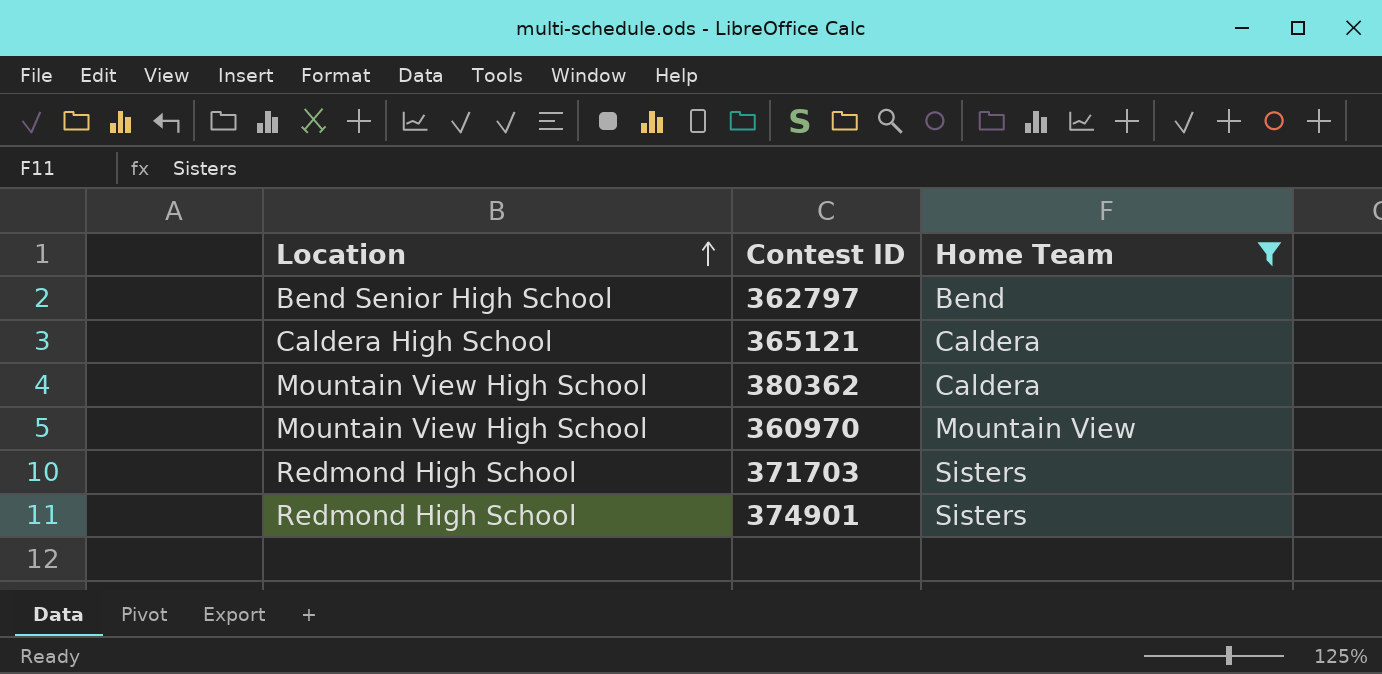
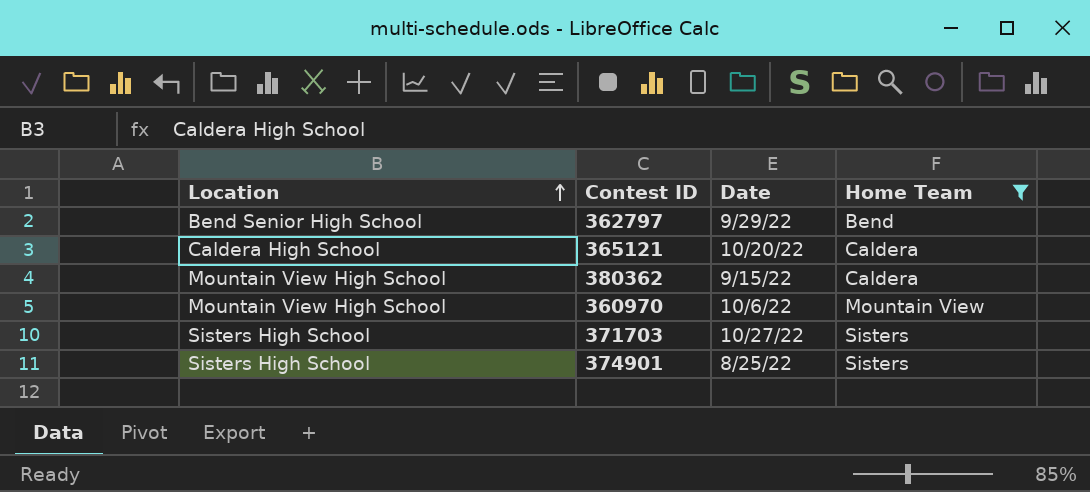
column Date | position: none -> 3
371703 | Location: Redmond High School -> Sisters High School
374901 | Location: Redmond High School -> Sisters High School

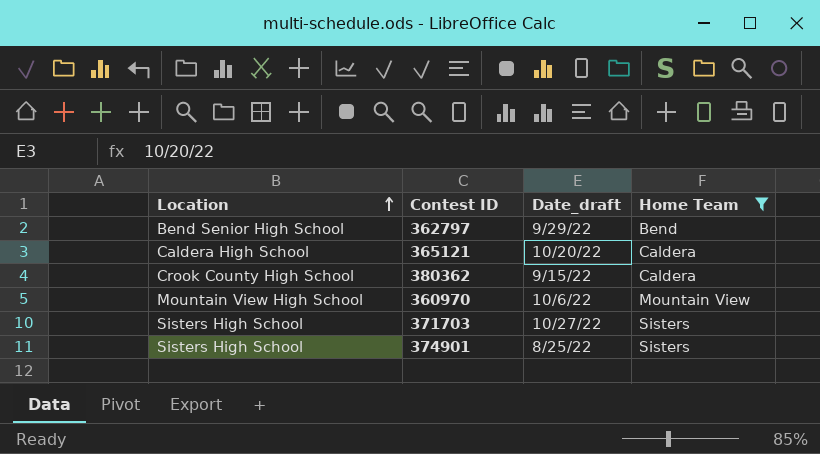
column name: Date -> Date_draft
380362 | Location: Mountain View High School -> Crook County High School

